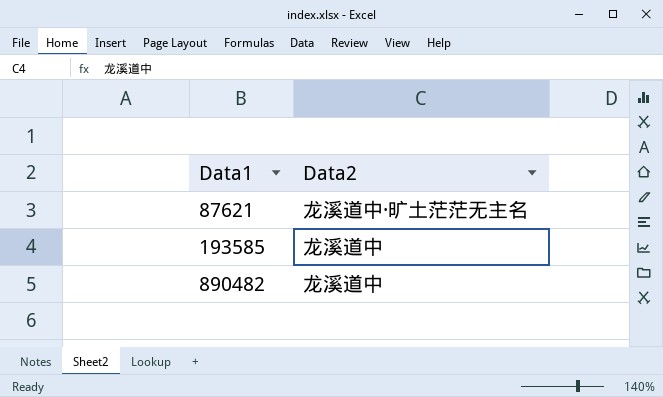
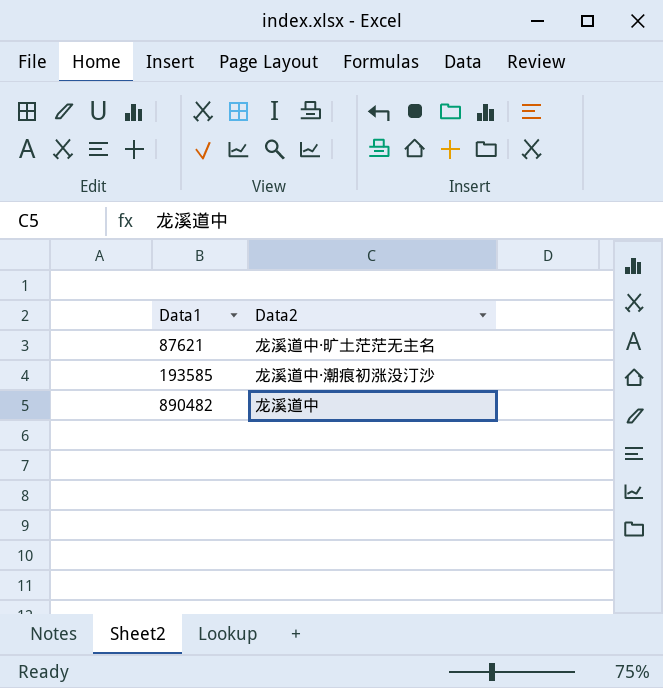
193585 | Data2: 龙溪道中 -> 龙溪道中·潮痕初涨没汀沙

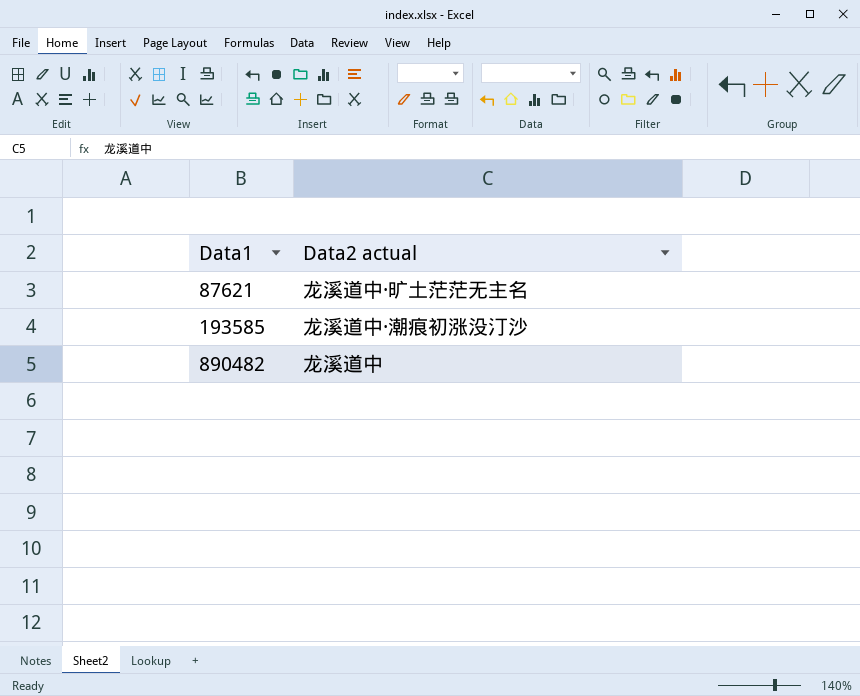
column name: Data2 -> Data2 actual

